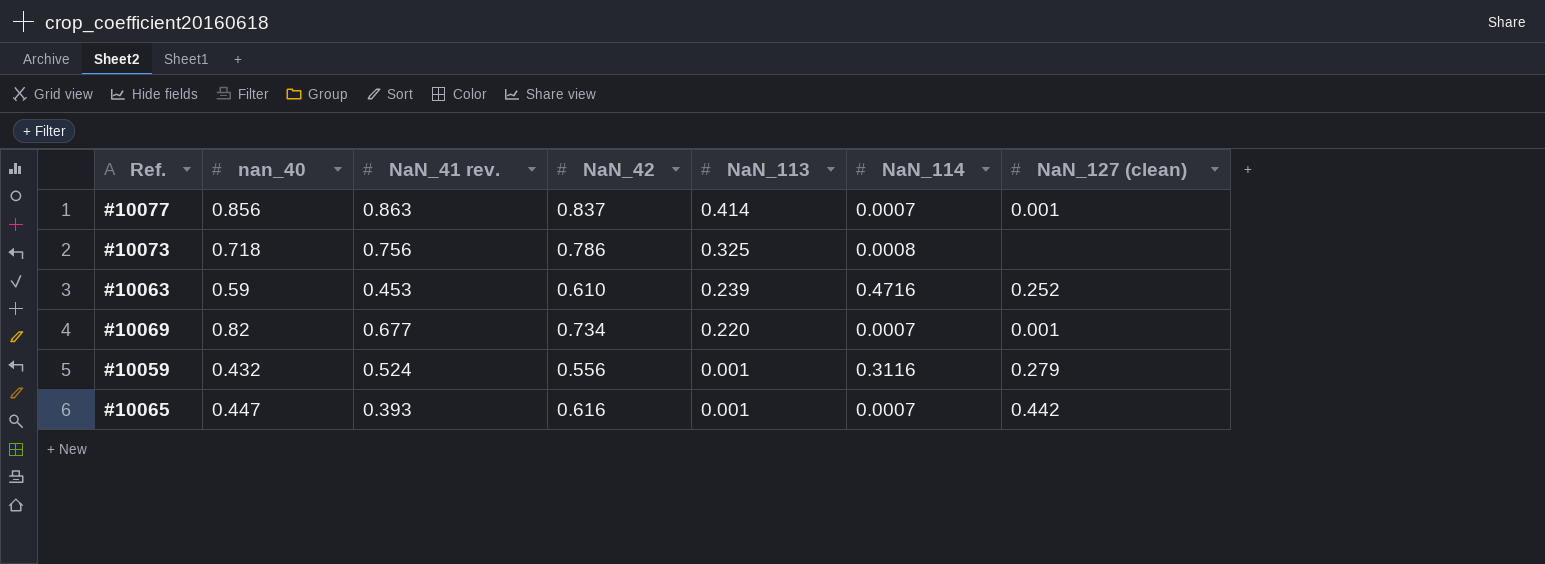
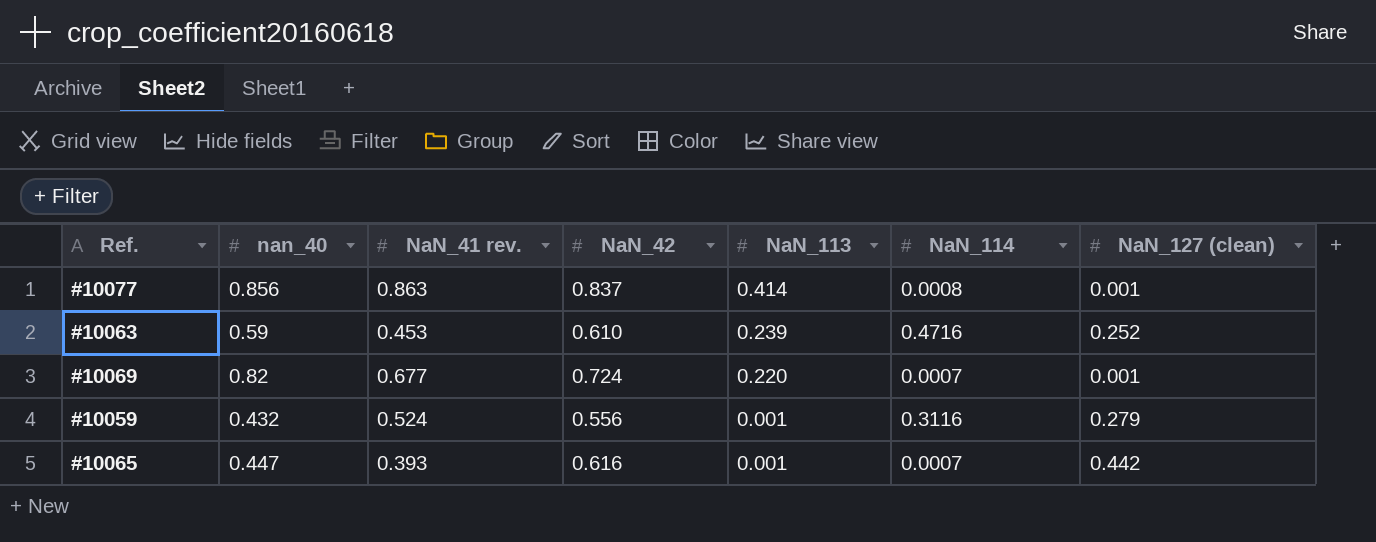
row #10073: 0.718 | 0.756 | 0.786 | 0.325 | 0.0008 | none -> none
#10077 | NaN_114: 0.0007 -> 0.0008
#10069 | NaN_42: 0.734 -> 0.724

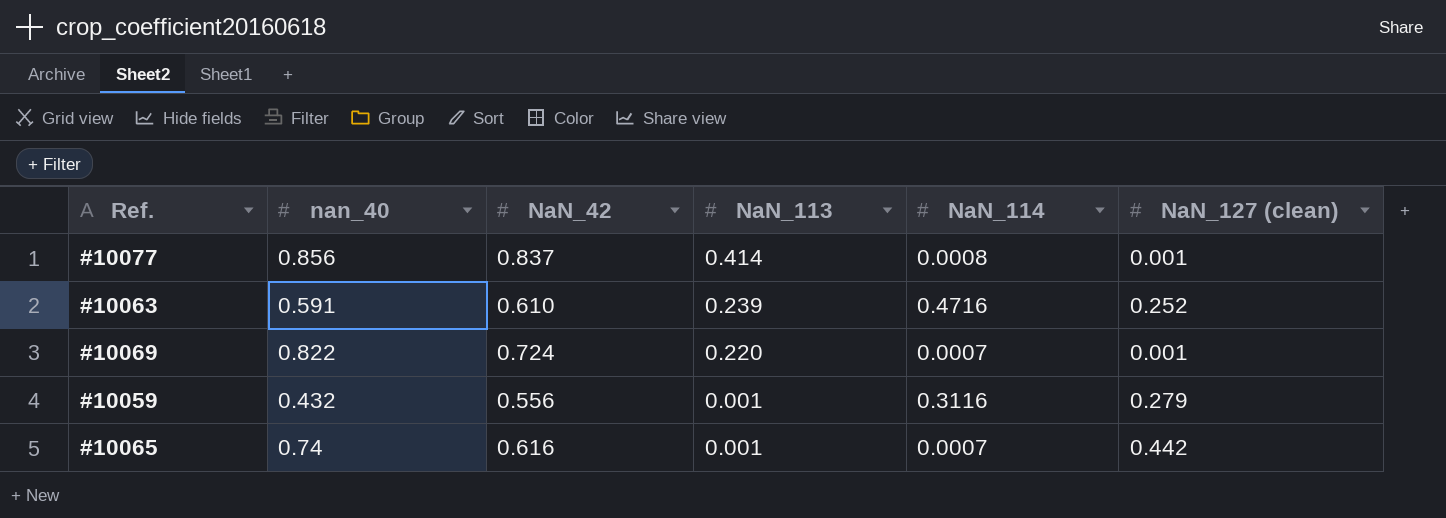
column NaN_41 rev. | position: 3 -> none
#10063 | nan_40: 0.59 -> 0.591
#10069 | nan_40: 0.82 -> 0.822
#10065 | nan_40: 0.447 -> 0.74

